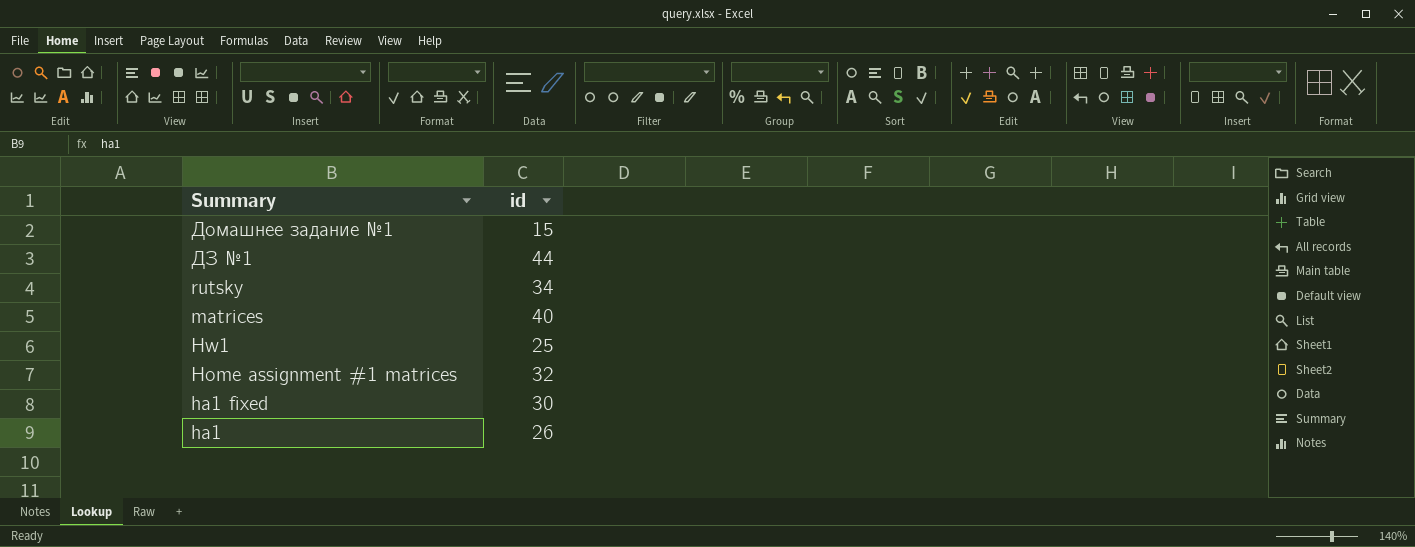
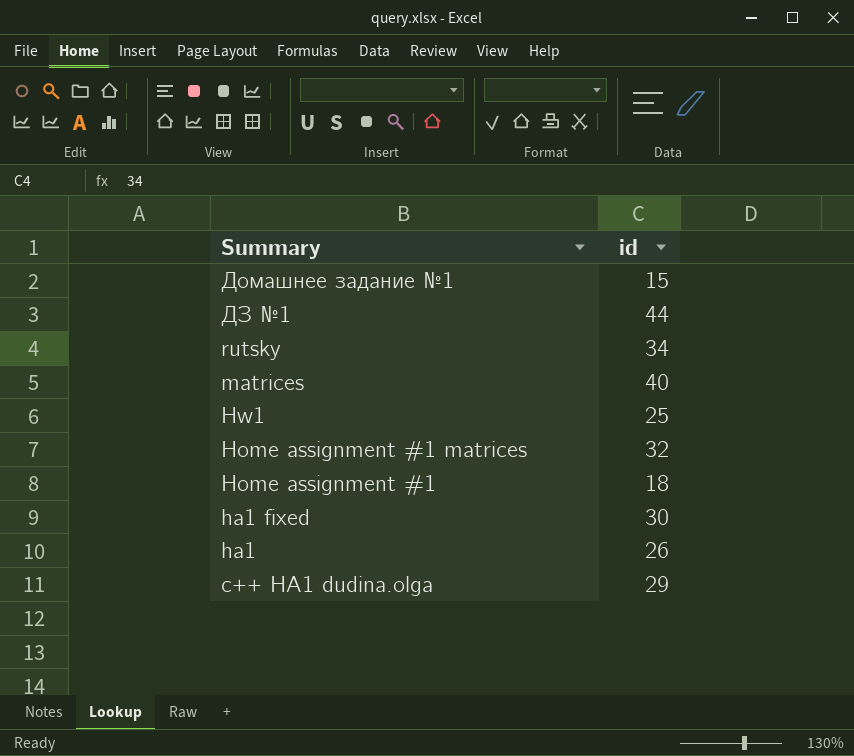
row Home assignment #1: none -> 18
row c++ HA1 dudina.olga: none -> 29

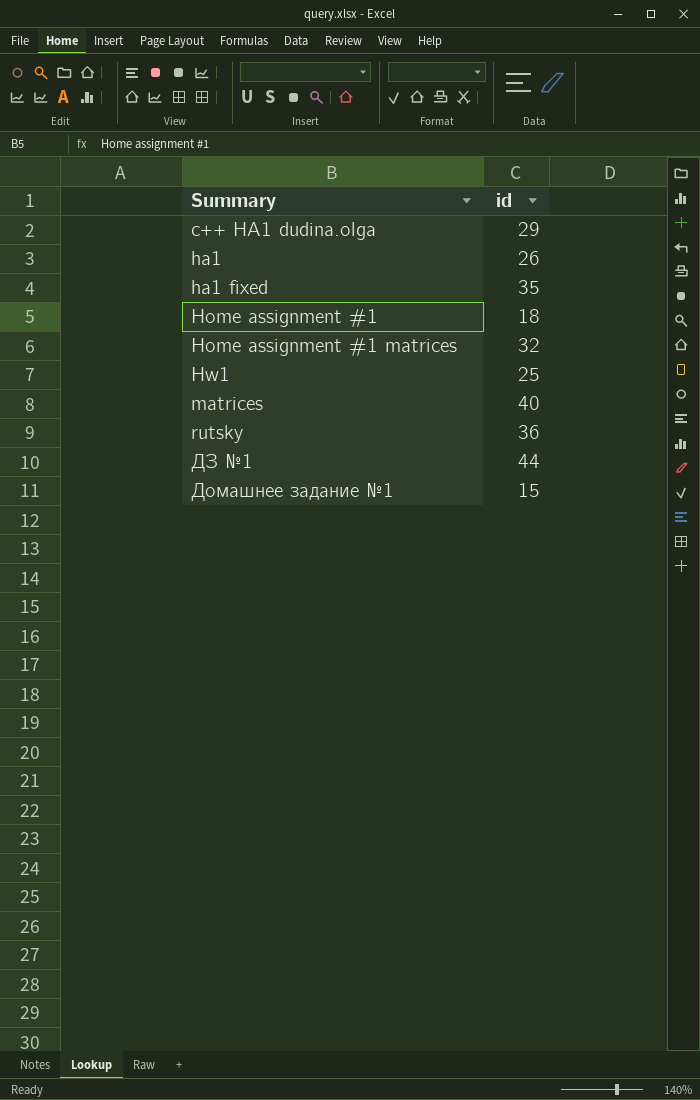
row order: Summary descending -> Summary ascending
ha1 fixed | id: 30 -> 35
rutsky | id: 34 -> 36

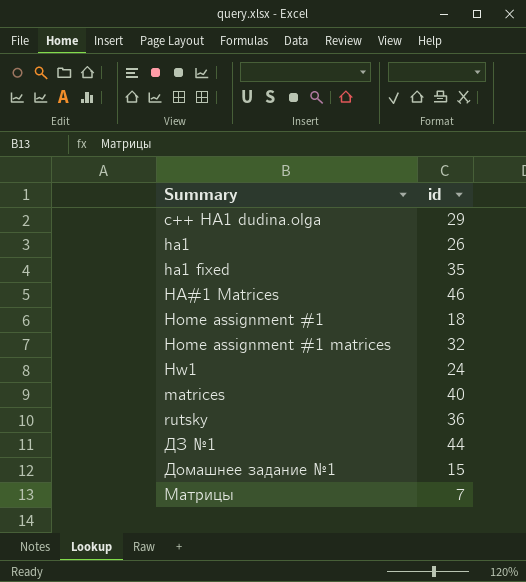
row HA#1 Matrices: none -> 46
Hw1 | id: 25 -> 24
row Матрицы: none -> 7

